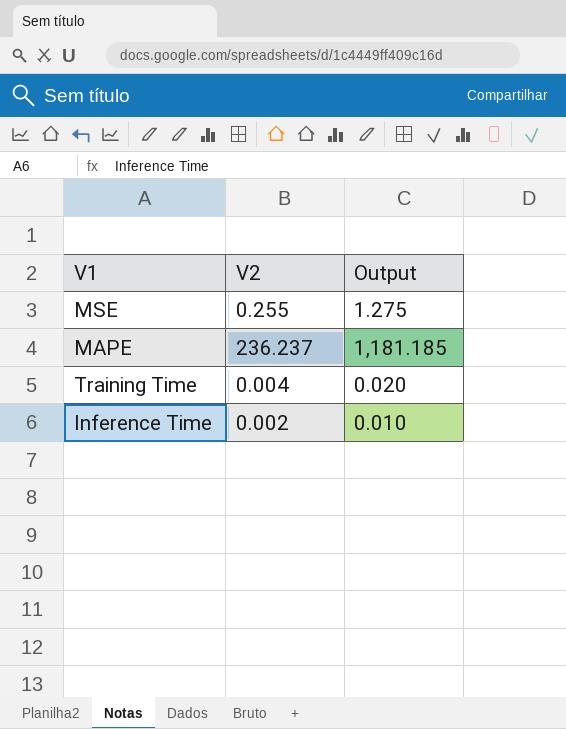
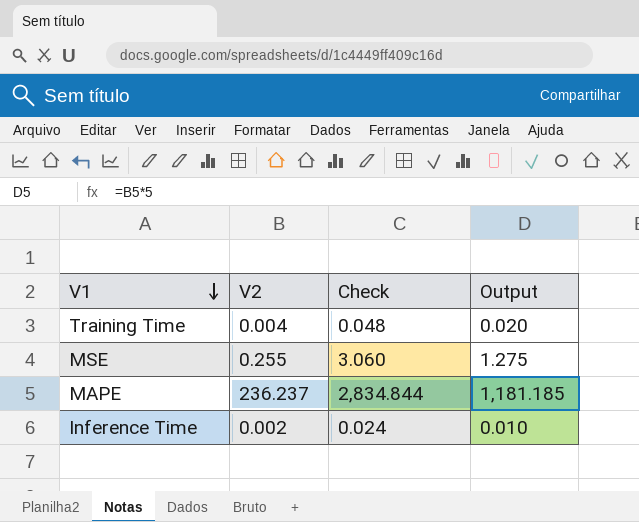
row order: none -> V1 descending
column Check | formula: none -> [V2] * 12

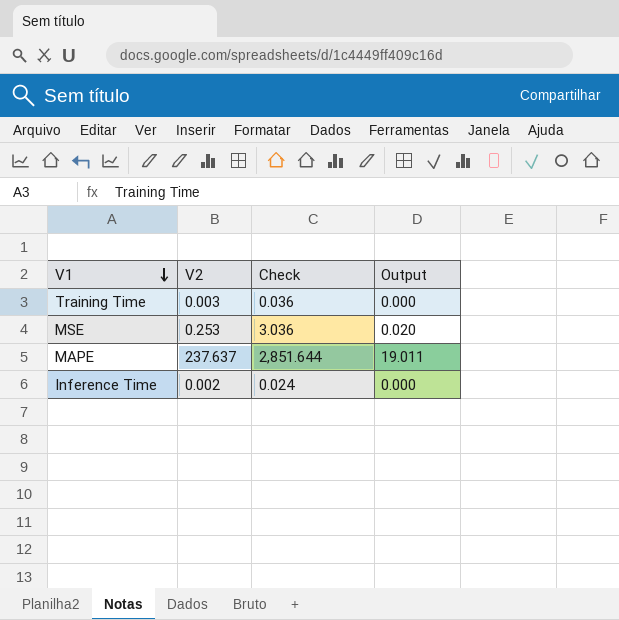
column Output | formula: [V2] * 5 -> [V2] * 0.08
Training Time | V2: 0.004 -> 0.003
Training Time | Check: 0.048 -> 0.036
MSE | V2: 0.255 -> 0.253
MSE | Check: 3.060 -> 3.036
MAPE | V2: 236.237 -> 237.637
MAPE | Check: 2,834.844 -> 2,851.644

